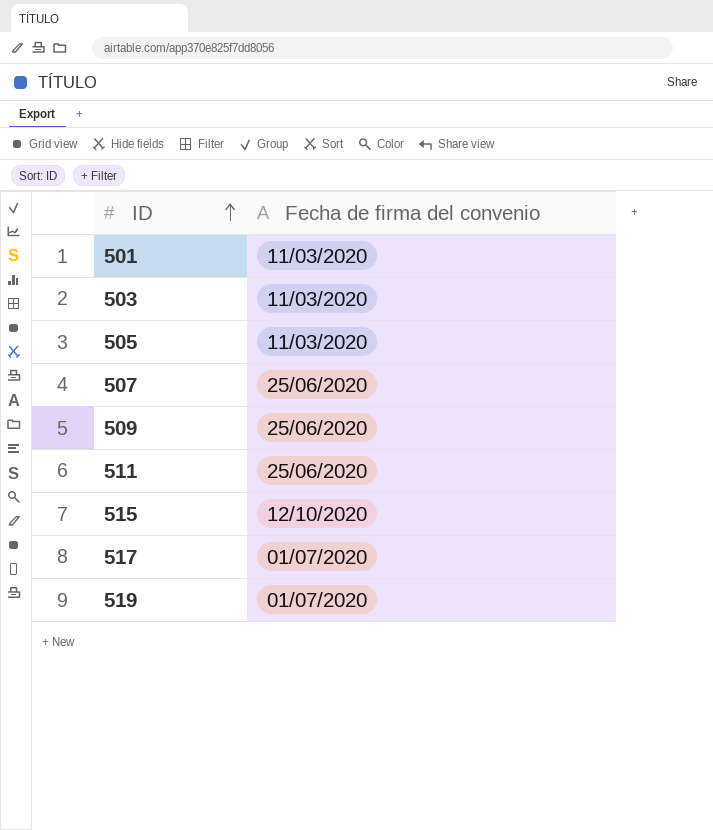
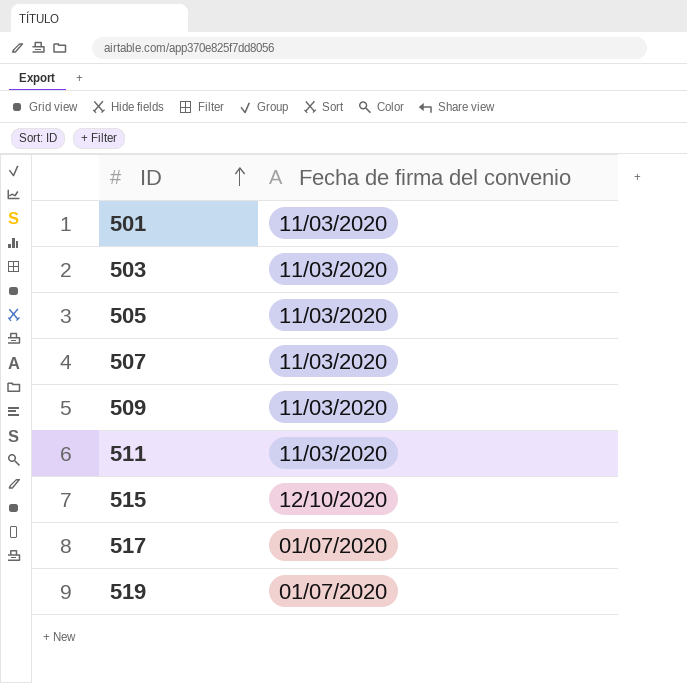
507 | Fecha de firma del convenio: 25/06/2020 -> 11/03/2020
509 | Fecha de firma del convenio: 25/06/2020 -> 11/03/2020
511 | Fecha de firma del convenio: 25/06/2020 -> 11/03/2020

